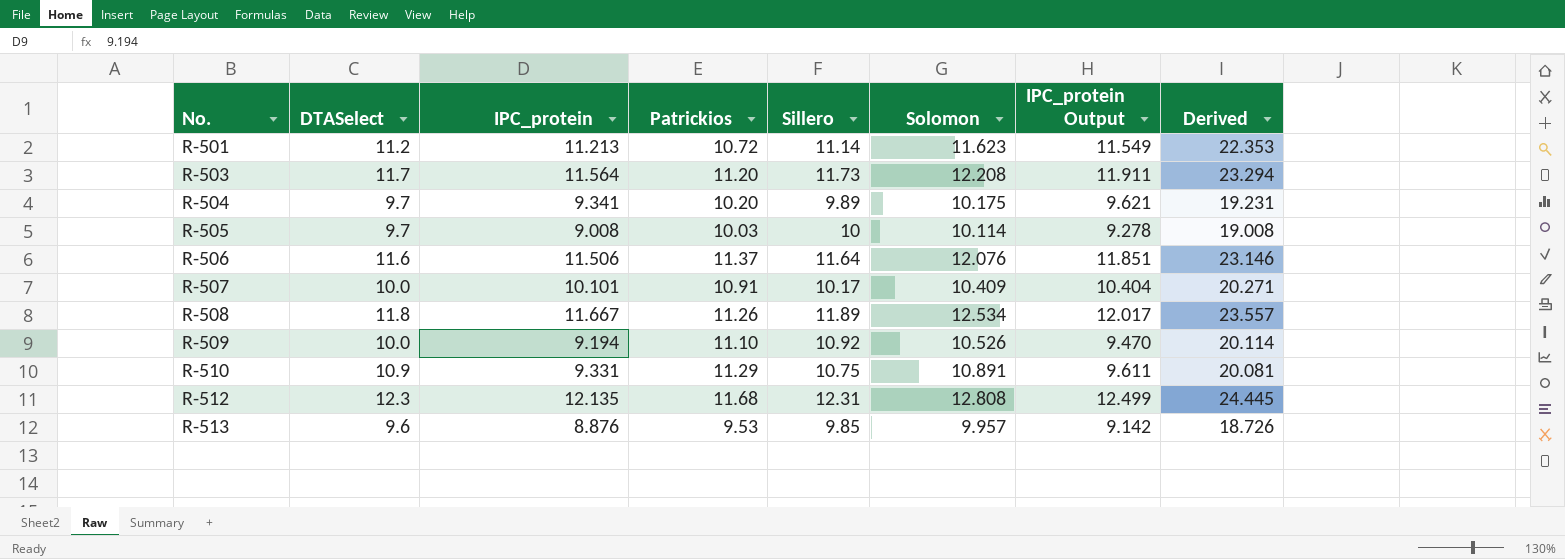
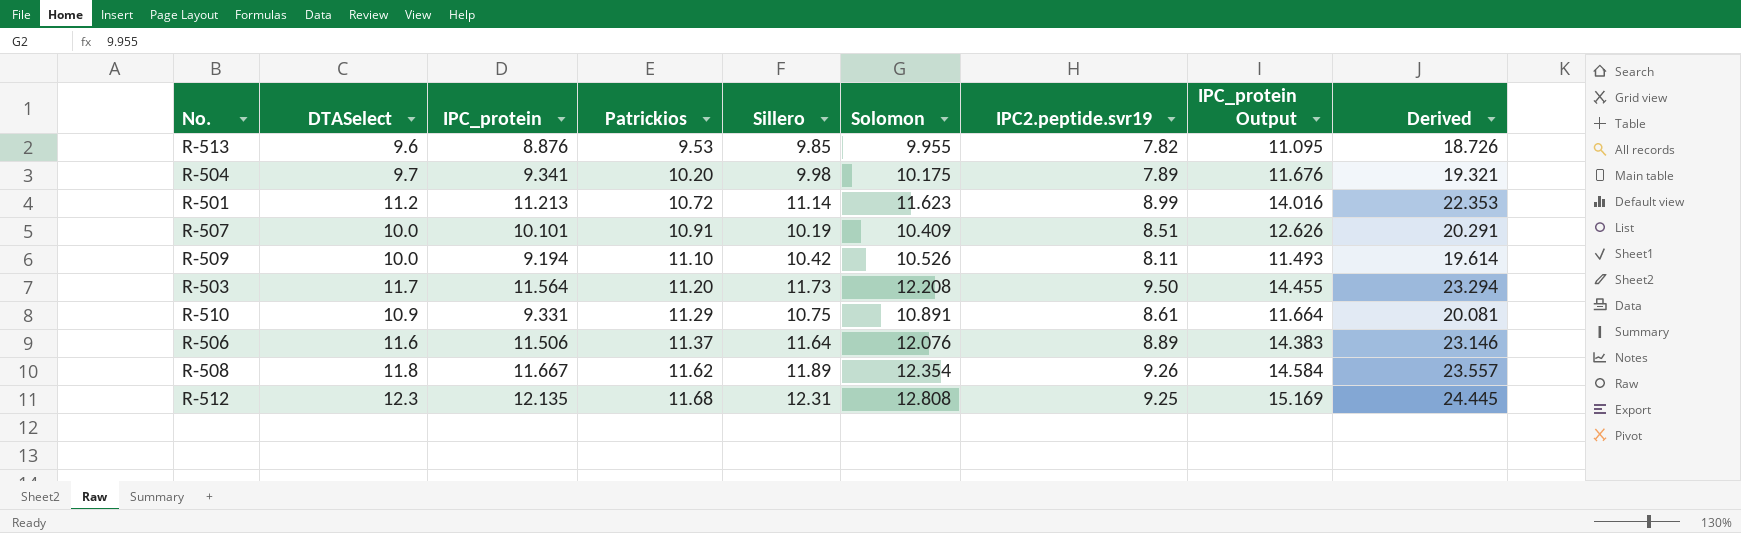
row order: No. ascending -> Patrickios ascending
column IPC2.peptide.svr19 | position: none -> 7
column IPC_protein Output | formula: [IPC_protein] * 1.03 -> [IPC_protein] * 1.25
row R-505: 9.7 | 9.008 | 10.03 | 10 | 10.114 | 9.278 | 19.008 -> none
R-513 | Solomon: 9.957 -> 9.955
R-504 | Sillero: 9.89 -> 9.98
R-504 | Derived: 19.231 -> 19.321
R-507 | Sillero: 10.17 -> 10.19
R-507 | Derived: 20.271 -> 20.291
R-509 | Sillero: 10.92 -> 10.42
R-509 | Derived: 20.114 -> 19.614
R-508 | Patrickios: 11.26 -> 11.62
R-508 | Solomon: 12.534 -> 12.354

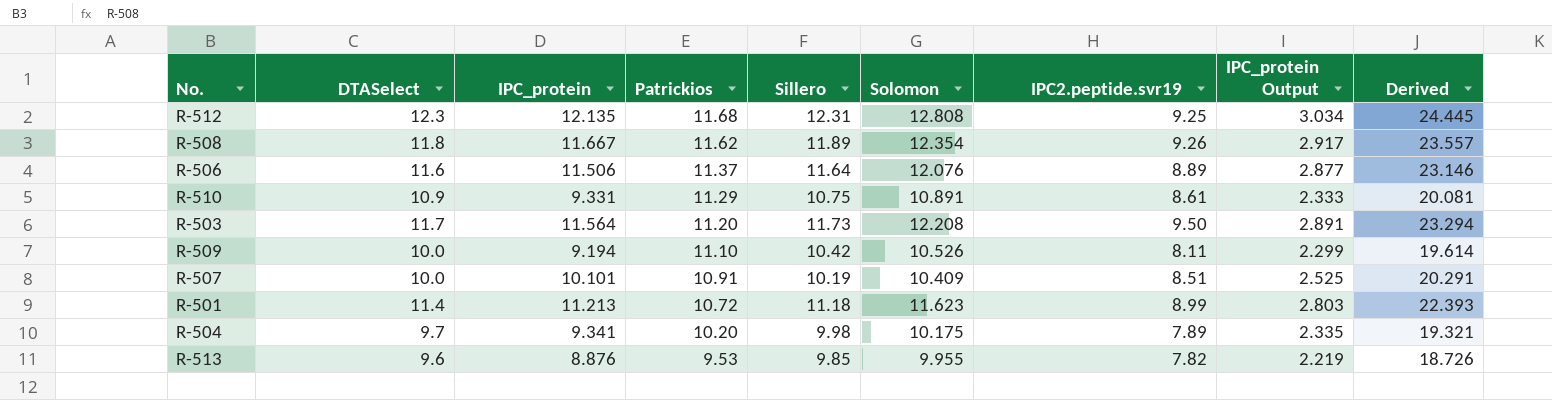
row order: Patrickios ascending -> Patrickios descending
column IPC_protein Output | formula: [IPC_protein] * 1.25 -> [IPC_protein] * 0.25
R-501 | DTASelect: 11.2 -> 11.4
R-501 | Sillero: 11.14 -> 11.18
R-501 | Derived: 22.353 -> 22.393

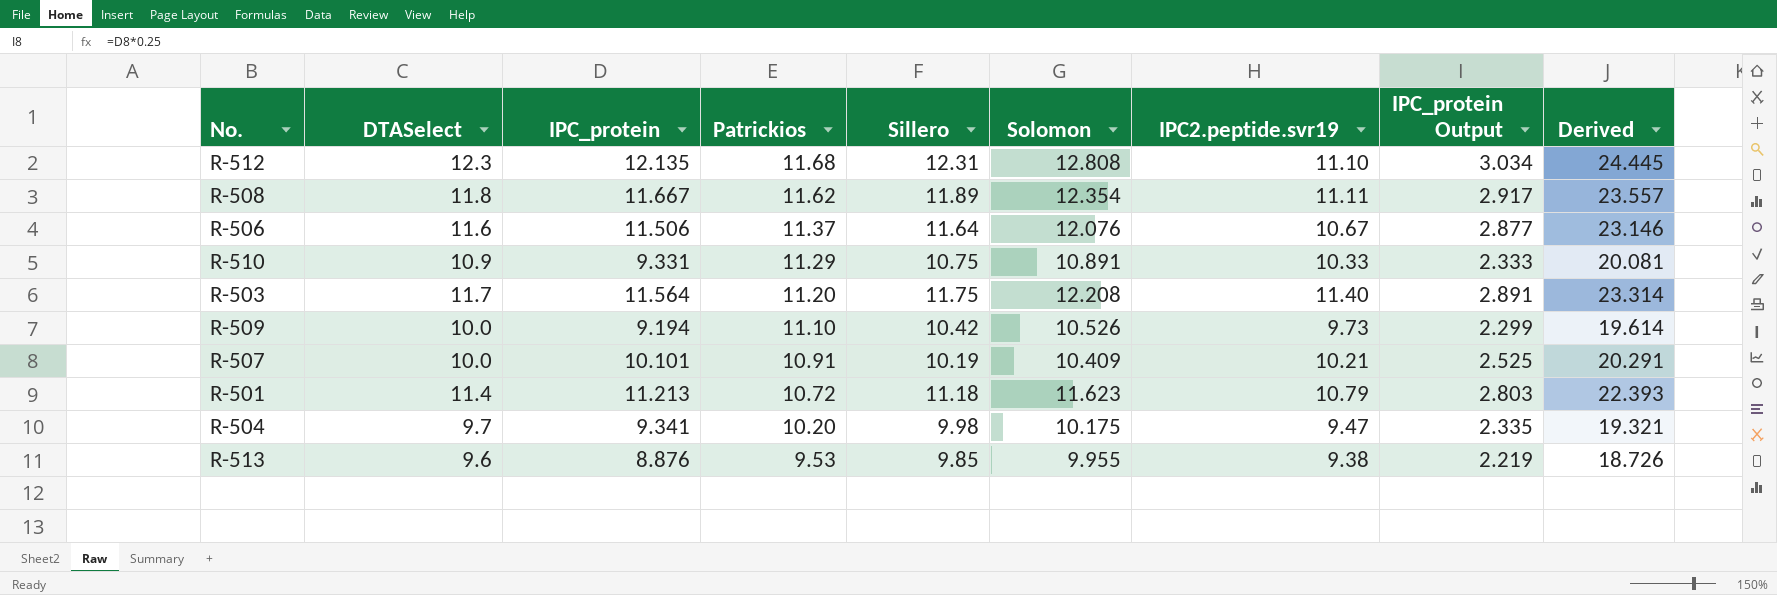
R-512 | IPC2.peptide.svr19: 9.25 -> 11.10
R-508 | IPC2.peptide.svr19: 9.26 -> 11.11
R-506 | IPC2.peptide.svr19: 8.89 -> 10.67
R-510 | IPC2.peptide.svr19: 8.61 -> 10.33
R-503 | Sillero: 11.73 -> 11.75
R-503 | IPC2.peptide.svr19: 9.50 -> 11.40
R-503 | Derived: 23.294 -> 23.314
R-509 | IPC2.peptide.svr19: 8.11 -> 9.73
R-507 | IPC2.peptide.svr19: 8.51 -> 10.21
R-501 | IPC2.peptide.svr19: 8.99 -> 10.79
R-504 | IPC2.peptide.svr19: 7.89 -> 9.47
R-513 | IPC2.peptide.svr19: 7.82 -> 9.38

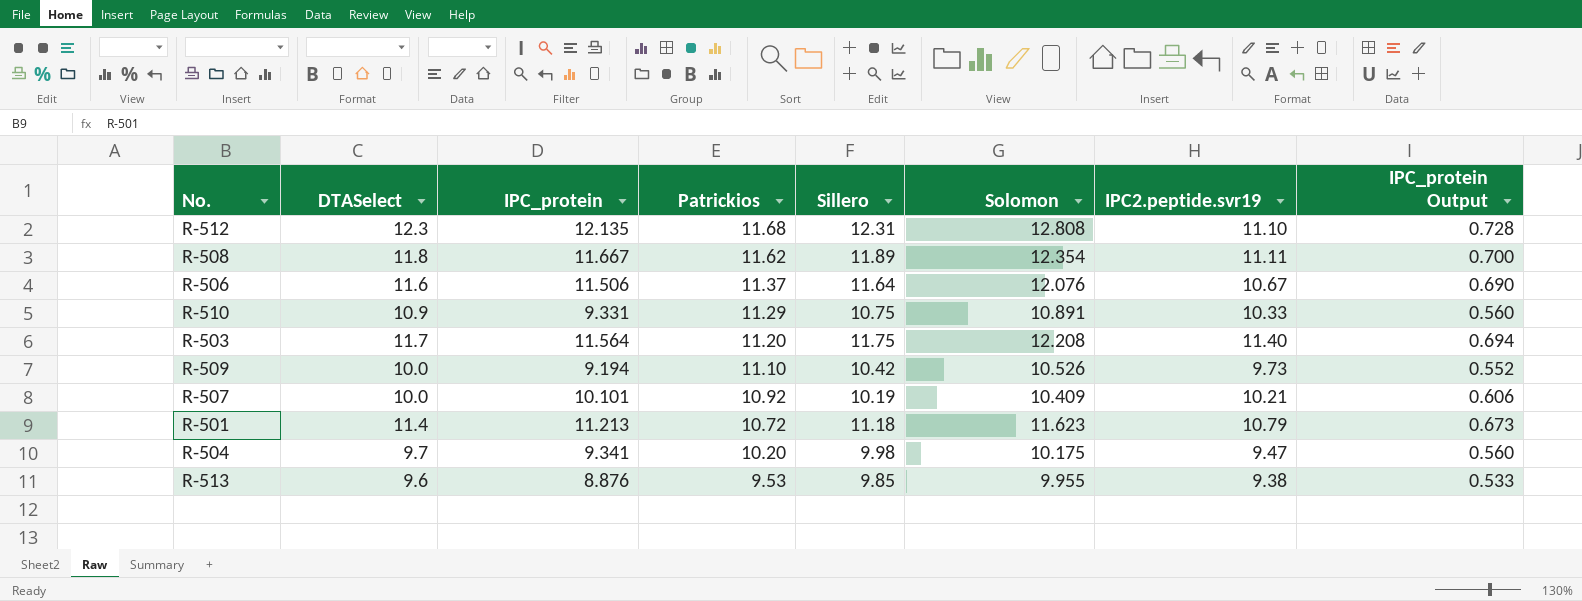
column Derived | formula: [IPC_protein] + [Sillero] -> none
column IPC_protein Output | formula: [IPC_protein] * 0.25 -> [IPC_protein] * 0.06
R-507 | Patrickios: 10.91 -> 10.92

